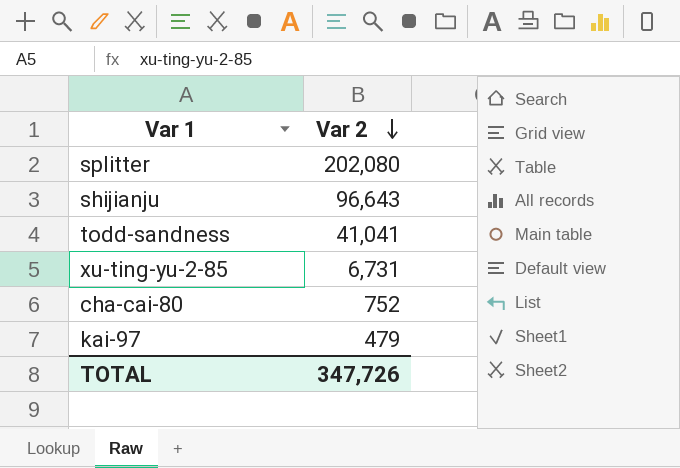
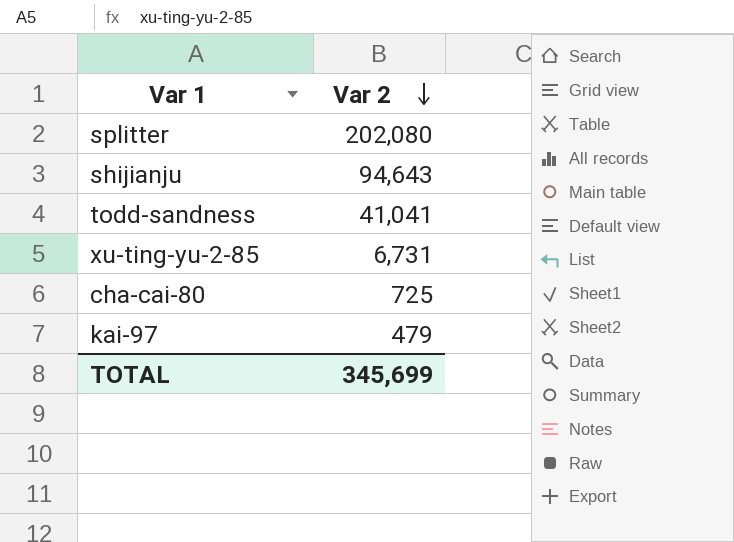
shijianju | Var 2: 96,643 -> 94,643
cha-cai-80 | Var 2: 752 -> 725
TOTAL | Var 2: 347,726 -> 345,699

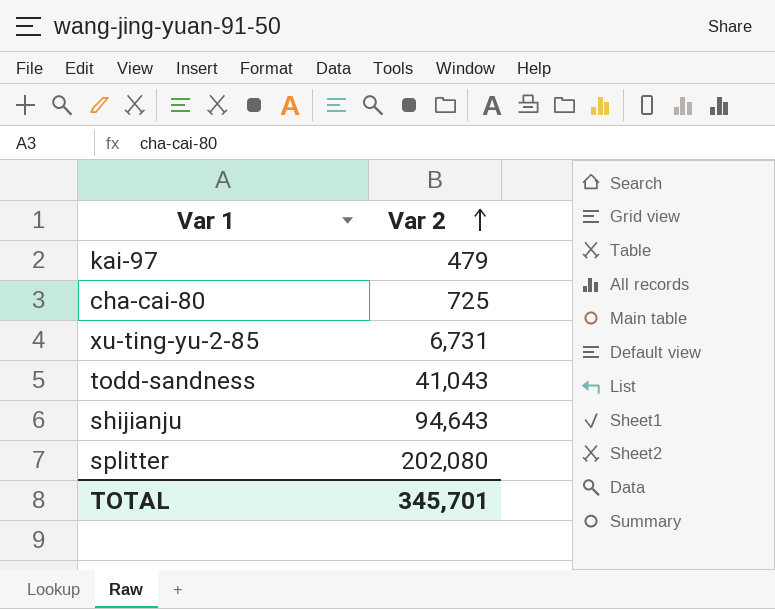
row order: Var 2 descending -> Var 2 ascending
todd-sandness | Var 2: 41,041 -> 41,043
TOTAL | Var 2: 345,699 -> 345,701

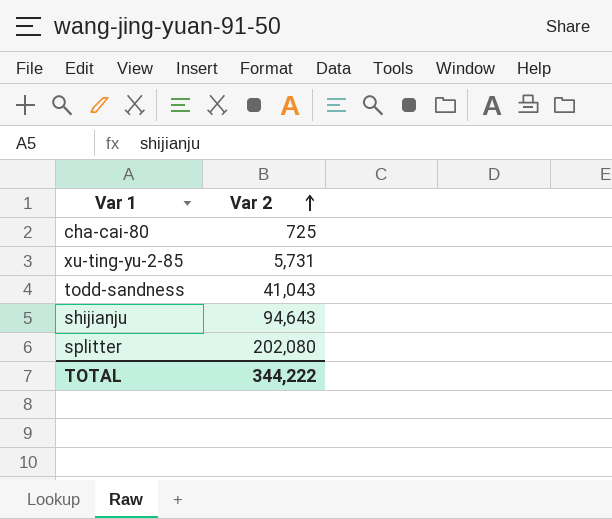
row kai-97: 479 -> none
xu-ting-yu-2-85 | Var 2: 6,731 -> 5,731
TOTAL | Var 2: 345,701 -> 344,222

